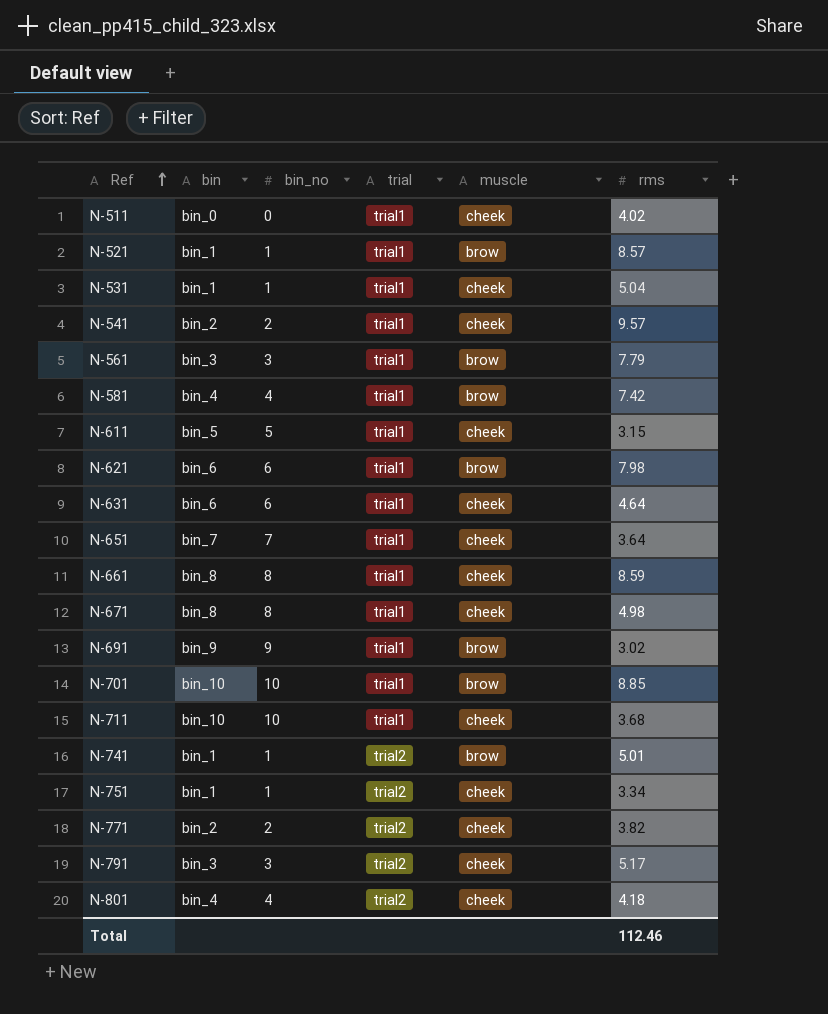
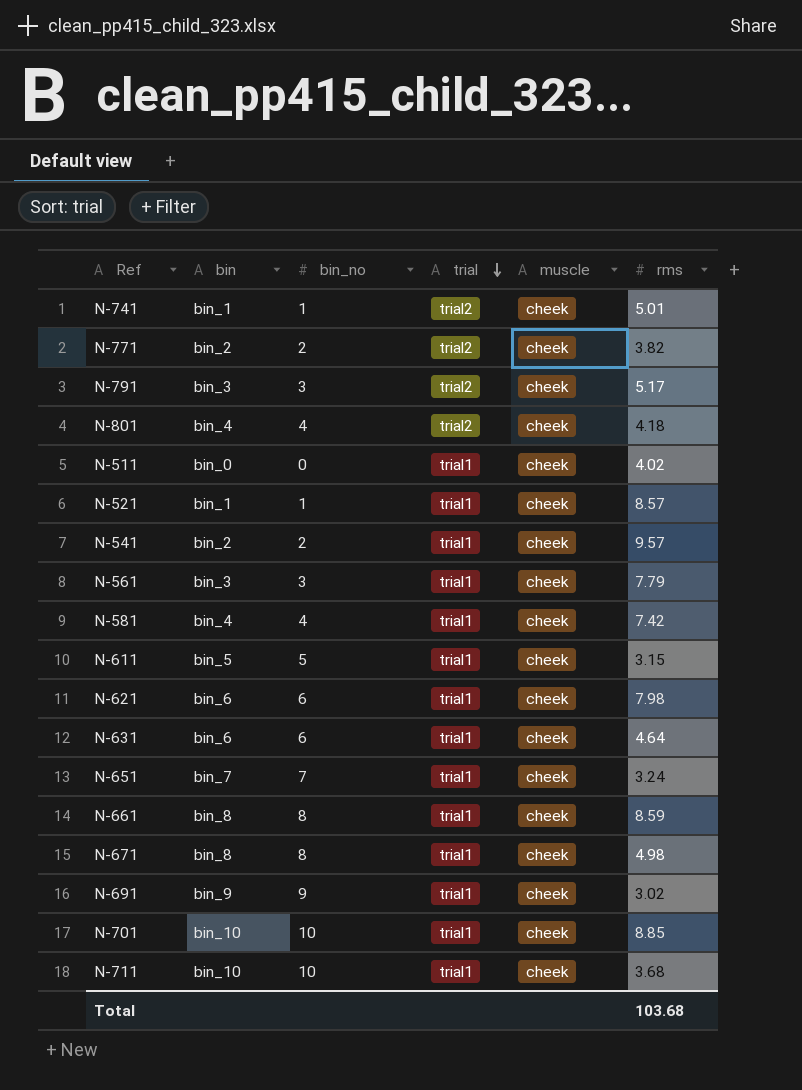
row order: Ref ascending -> trial descending
row N-531: bin_1 | 1 | trial1 | cheek | 5.04 -> none
row N-751: bin_1 | 1 | trial2 | cheek | 3.34 -> none
N-741 | muscle: brow -> cheek
N-521 | muscle: brow -> cheek
N-561 | muscle: brow -> cheek
N-581 | muscle: brow -> cheek
N-621 | muscle: brow -> cheek
N-651 | rms: 3.64 -> 3.24
N-691 | muscle: brow -> cheek
N-701 | muscle: brow -> cheek
Total | rms: 112.46 -> 103.68

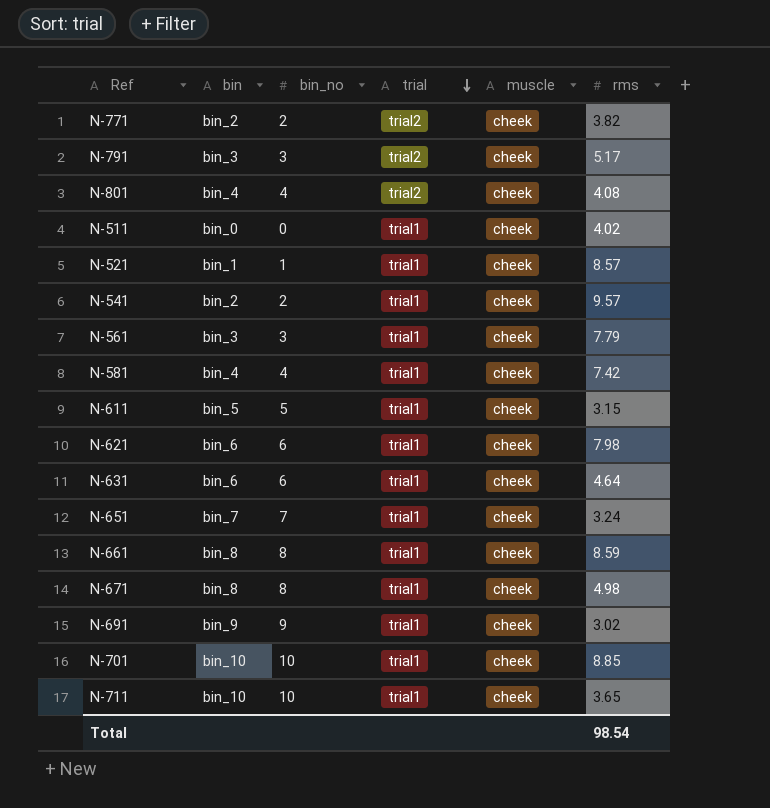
row N-741: bin_1 | 1 | trial2 | cheek | 5.01 -> none
N-801 | rms: 4.18 -> 4.08
N-711 | rms: 3.68 -> 3.65
Total | rms: 103.68 -> 98.54

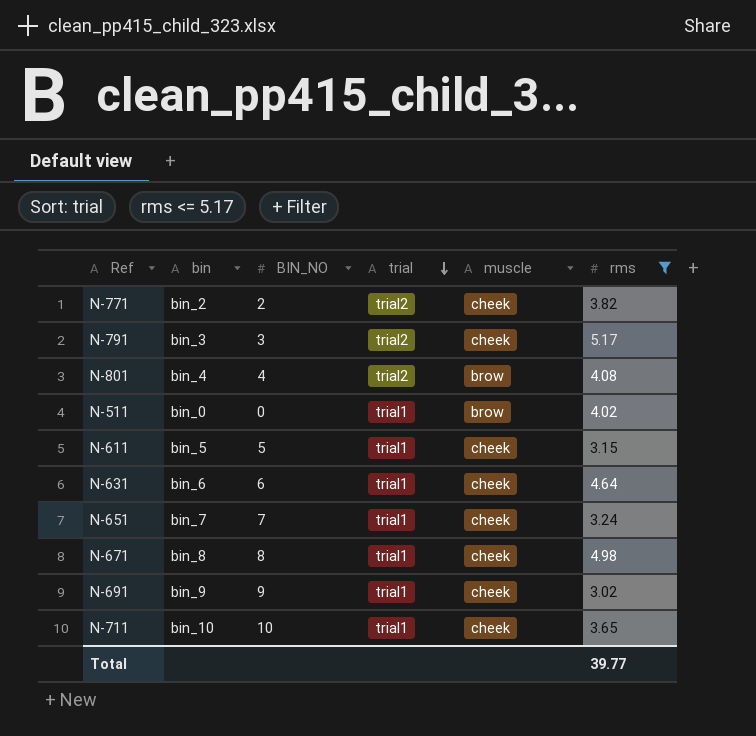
filter: none -> rms <= 5.17
column name: bin_no -> BIN_NO
N-801 | muscle: cheek -> brow
N-511 | muscle: cheek -> brow
Total | rms: 98.54 -> 39.77

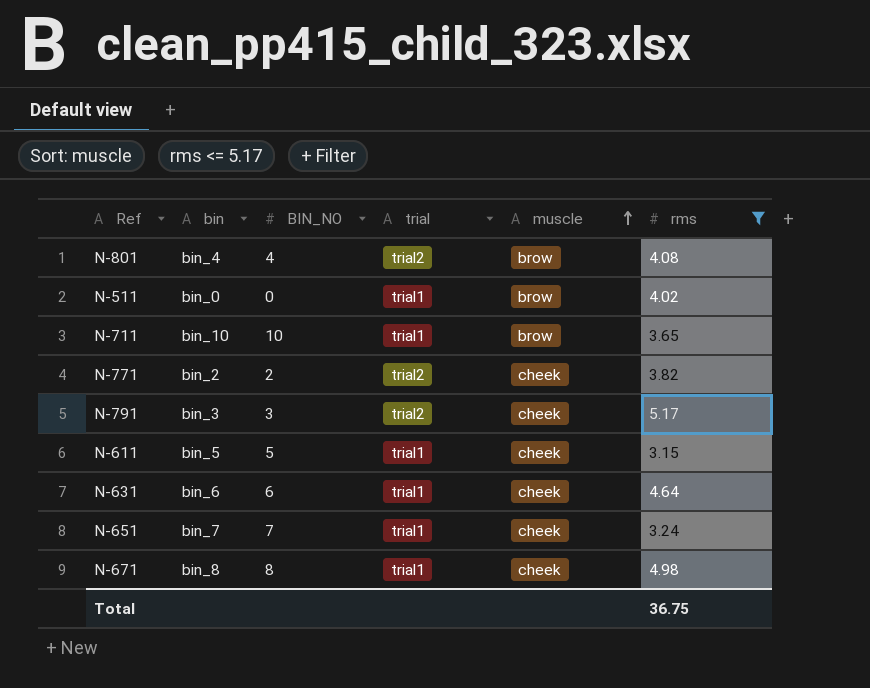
row order: trial descending -> muscle ascending
row N-691: bin_9 | 9 | trial1 | cheek | 3.02 -> none
N-711 | muscle: cheek -> brow
Total | rms: 39.77 -> 36.75

